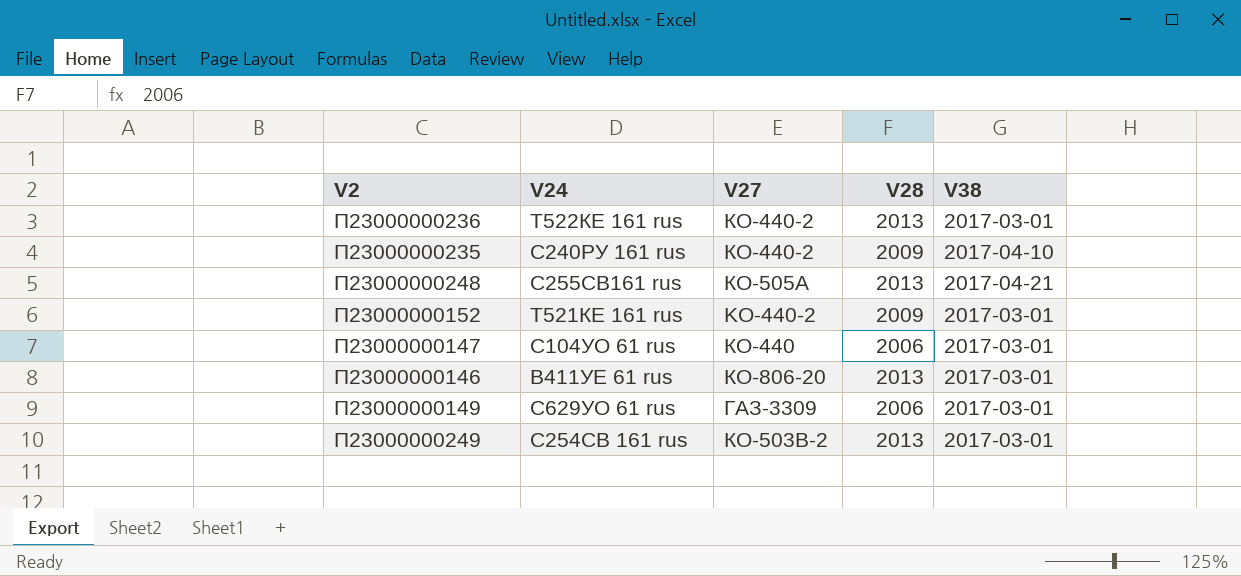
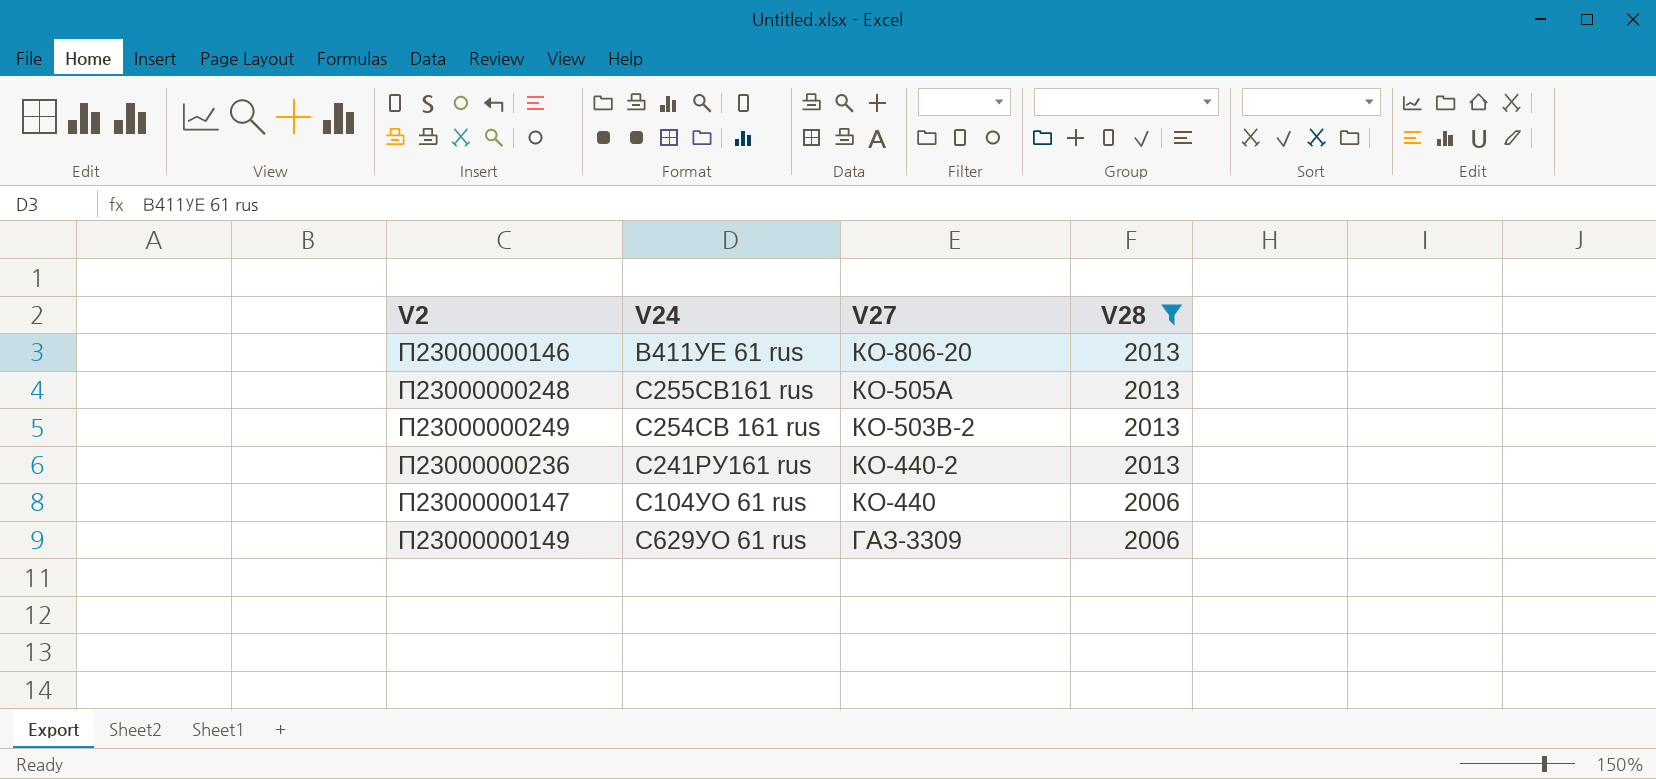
filter: none -> V28 != 2009
row order: none -> V27 descending
column V38 | position: 5 -> none
П23000000236 | V24: Т522КЕ 161 rus -> С241РУ161 rus

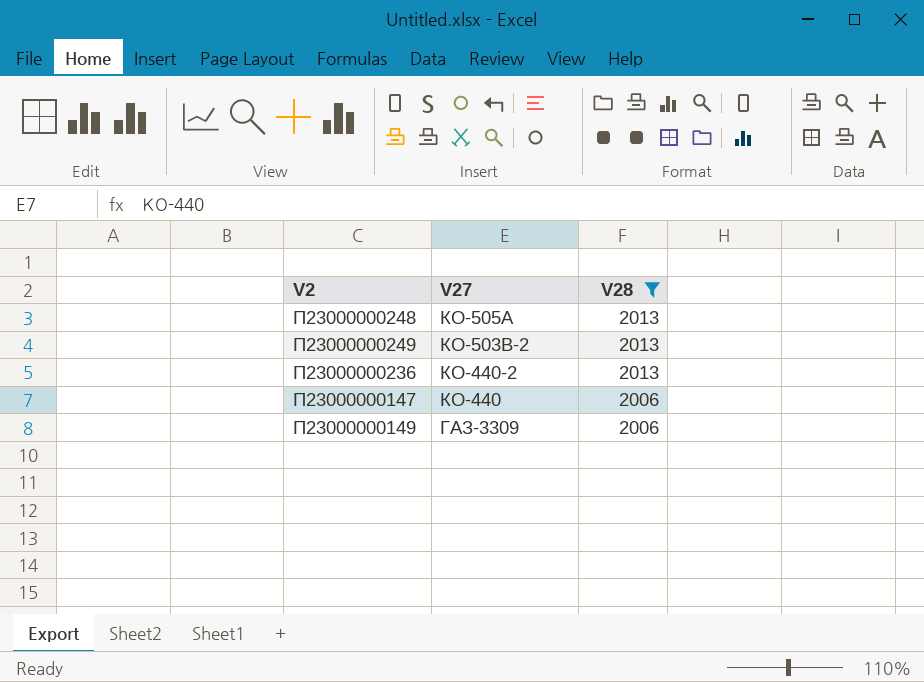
column V24 | position: 2 -> none
row П23000000146: В411УЕ 61 rus | КО-806-20 | 2013 -> none

